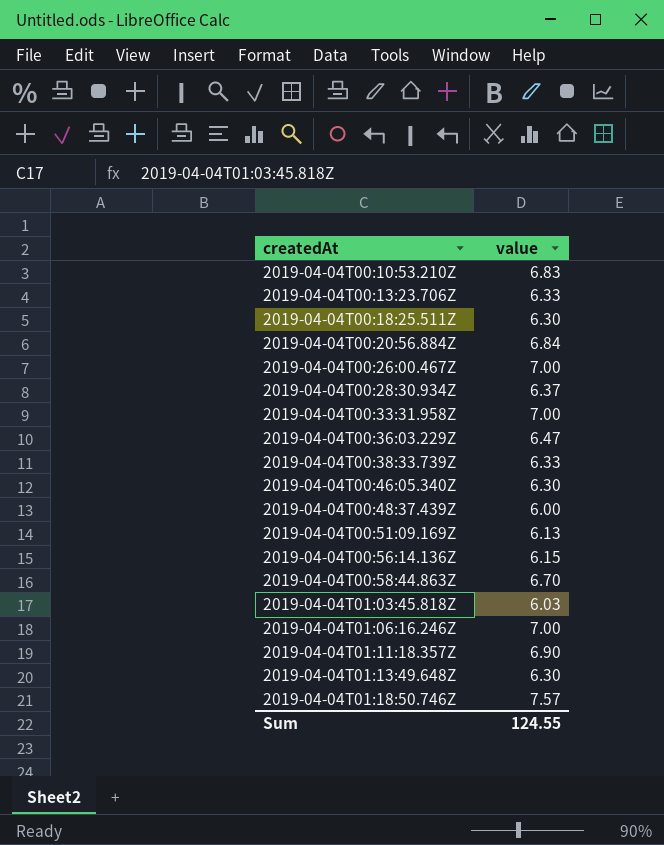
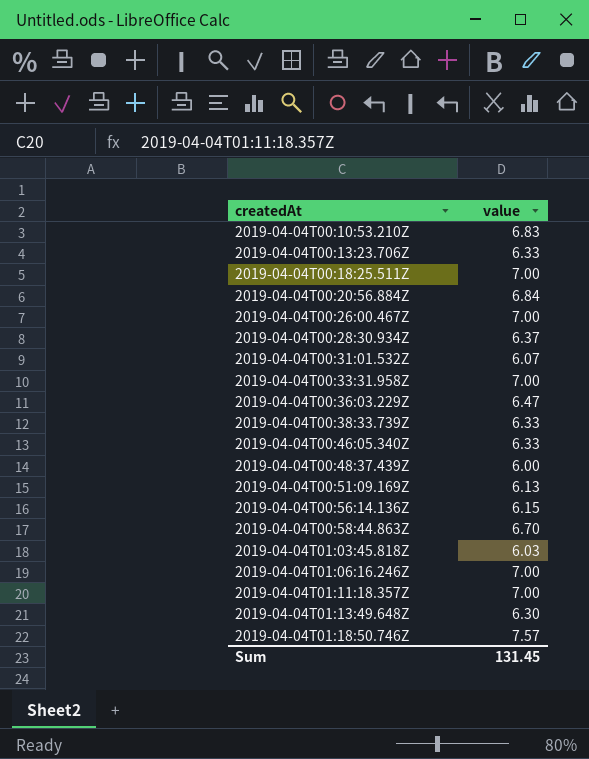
2019-04-04T00:18:25.511Z | value: 6.30 -> 7.00
row 2019-04-04T00:31:01.532Z: none -> 6.07
2019-04-04T00:46:05.340Z | value: 6.30 -> 6.33
2019-04-04T01:11:18.357Z | value: 6.90 -> 7.00
Sum | value: 124.55 -> 131.45

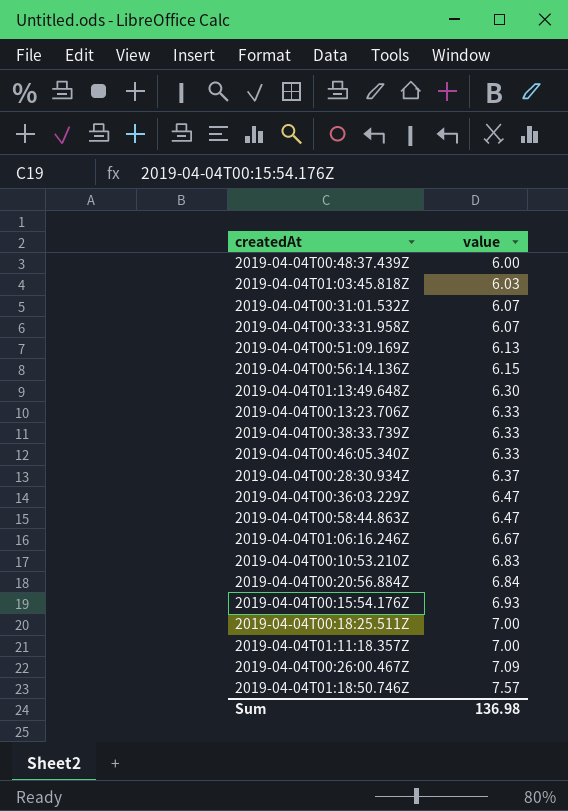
row order: createdAt ascending -> value ascending
2019-04-04T00:33:31.958Z | value: 7.00 -> 6.07
2019-04-04T00:58:44.863Z | value: 6.70 -> 6.47
2019-04-04T01:06:16.246Z | value: 7.00 -> 6.67
row 2019-04-04T00:15:54.176Z: none -> 6.93
2019-04-04T00:26:00.467Z | value: 7.00 -> 7.09
Sum | value: 131.45 -> 136.98

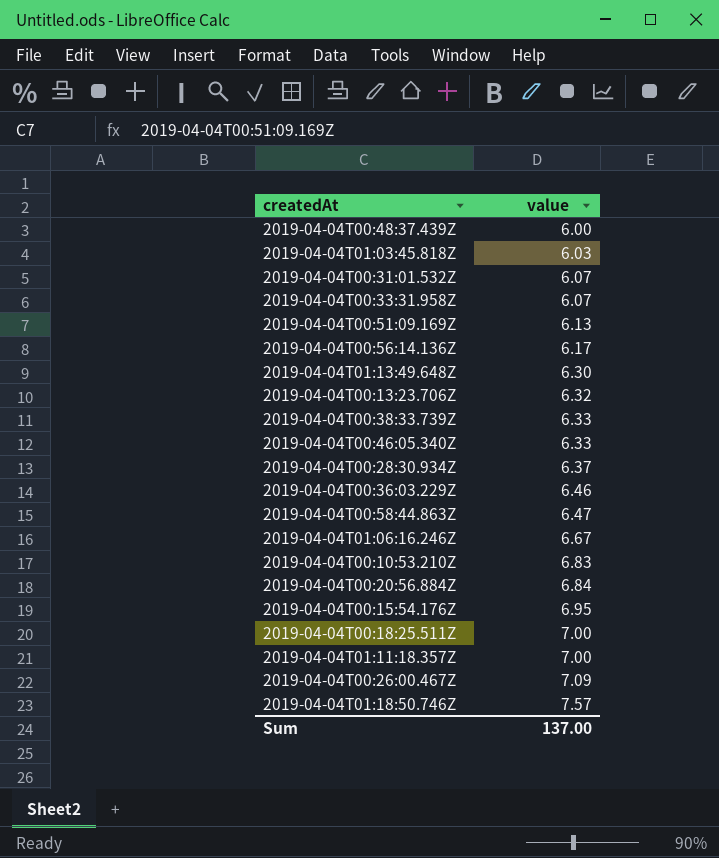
2019-04-04T00:56:14.136Z | value: 6.15 -> 6.17
2019-04-04T00:13:23.706Z | value: 6.33 -> 6.32
2019-04-04T00:36:03.229Z | value: 6.47 -> 6.46
2019-04-04T00:15:54.176Z | value: 6.93 -> 6.95
Sum | value: 136.98 -> 137.00

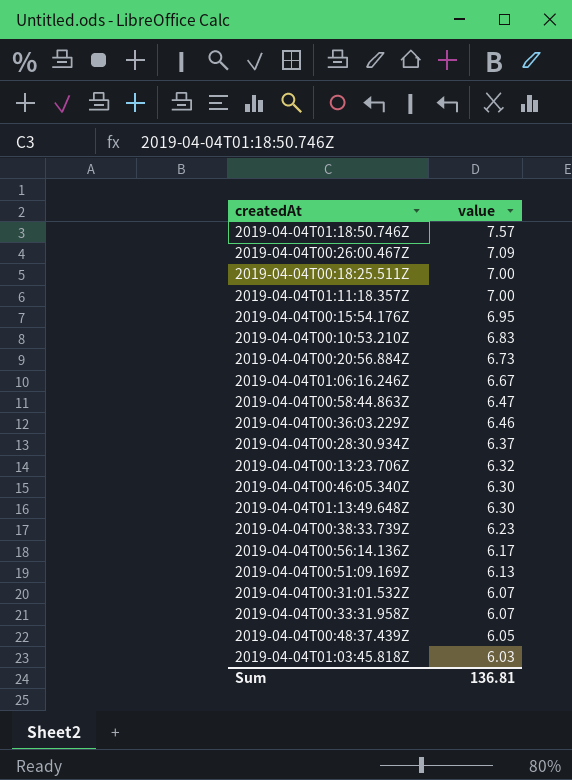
row order: value ascending -> value descending
2019-04-04T00:20:56.884Z | value: 6.84 -> 6.73
2019-04-04T00:46:05.340Z | value: 6.33 -> 6.30
2019-04-04T00:38:33.739Z | value: 6.33 -> 6.23
2019-04-04T00:48:37.439Z | value: 6.00 -> 6.05
Sum | value: 137.00 -> 136.81

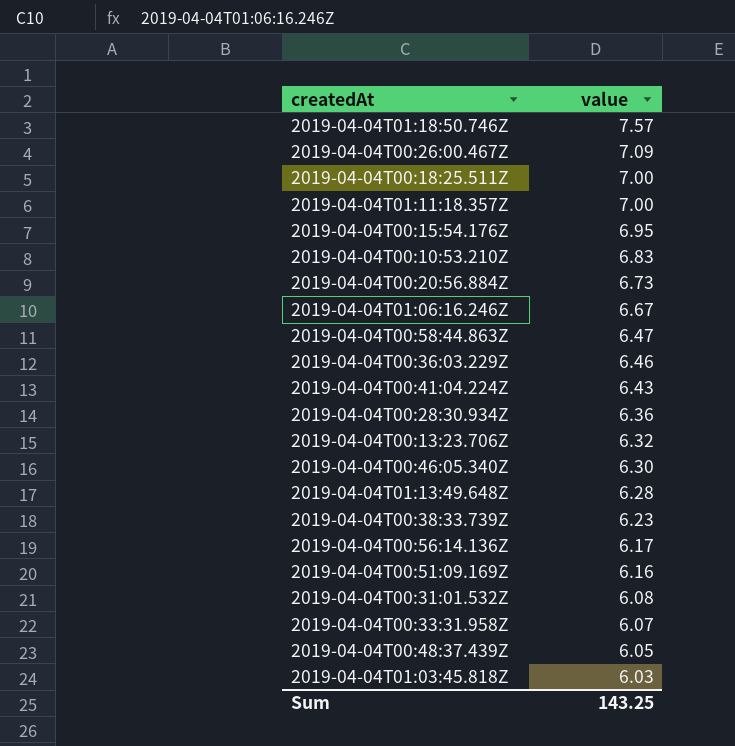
row 2019-04-04T00:41:04.224Z: none -> 6.43
2019-04-04T00:28:30.934Z | value: 6.37 -> 6.36
2019-04-04T01:13:49.648Z | value: 6.30 -> 6.28
2019-04-04T00:51:09.169Z | value: 6.13 -> 6.16
2019-04-04T00:31:01.532Z | value: 6.07 -> 6.08
Sum | value: 136.81 -> 143.25

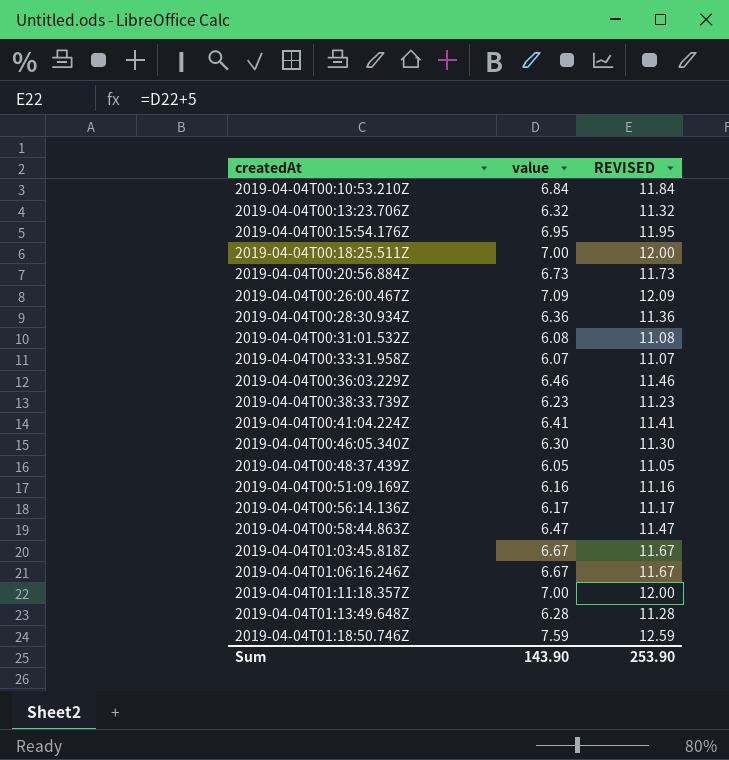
row order: value descending -> createdAt ascending
column REVISED | formula: none -> [value] + 5
2019-04-04T00:10:53.210Z | value: 6.83 -> 6.84
2019-04-04T00:41:04.224Z | value: 6.43 -> 6.41
2019-04-04T01:03:45.818Z | value: 6.03 -> 6.67
2019-04-04T01:18:50.746Z | value: 7.57 -> 7.59
Sum | value: 143.25 -> 143.90

